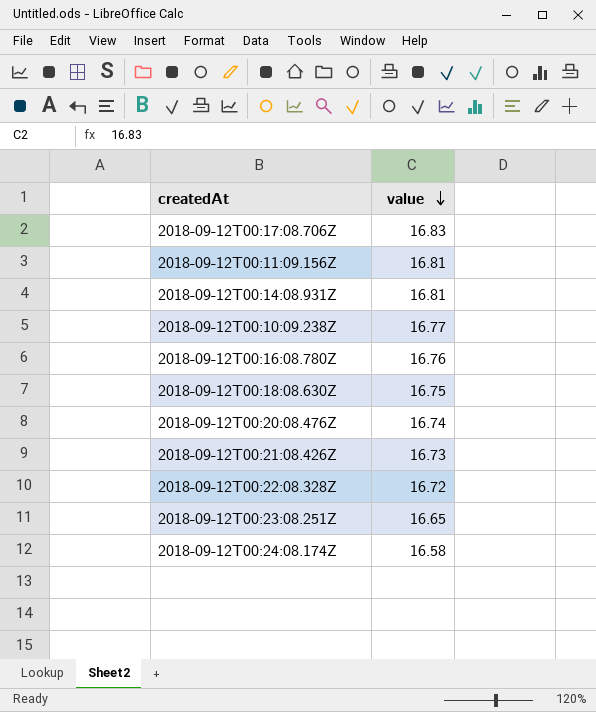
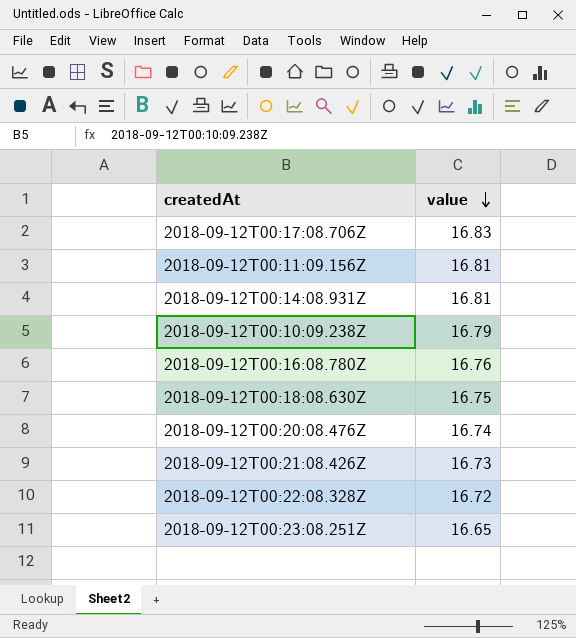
row 2018-09-12T00:24:08.174Z: 16.58 -> none
2018-09-12T00:10:09.238Z | value: 16.77 -> 16.79

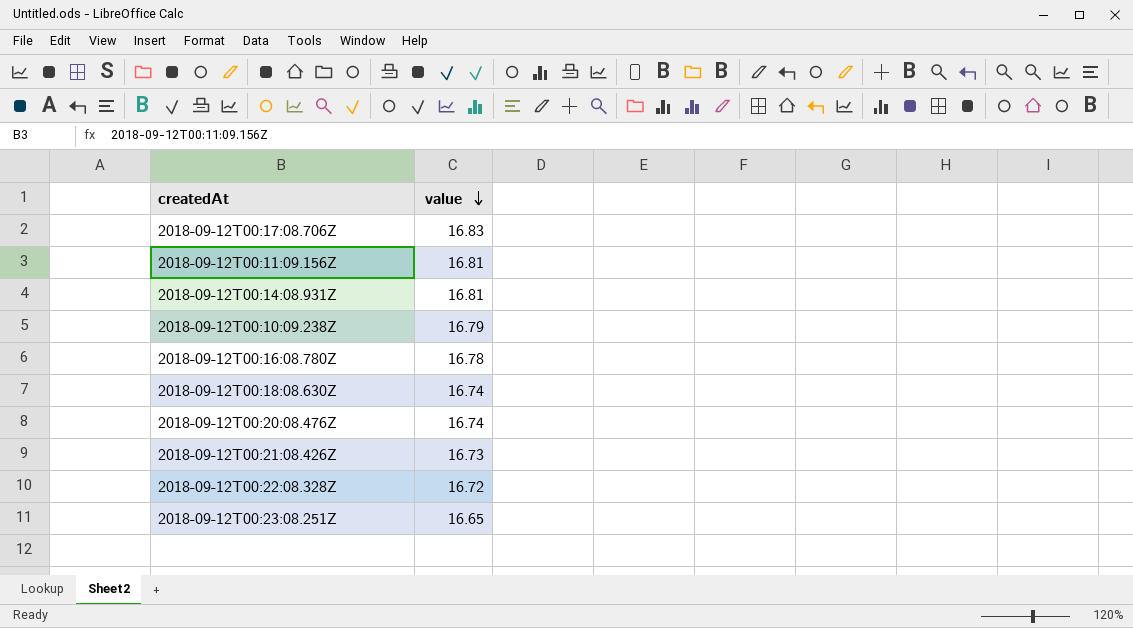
2018-09-12T00:16:08.780Z | value: 16.76 -> 16.78
2018-09-12T00:18:08.630Z | value: 16.75 -> 16.74

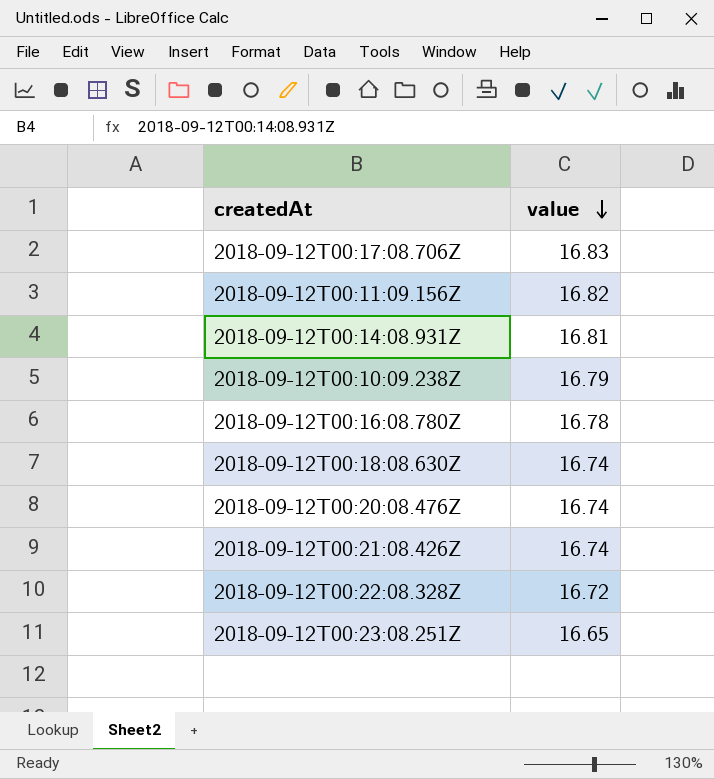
2018-09-12T00:11:09.156Z | value: 16.81 -> 16.82
2018-09-12T00:21:08.426Z | value: 16.73 -> 16.74

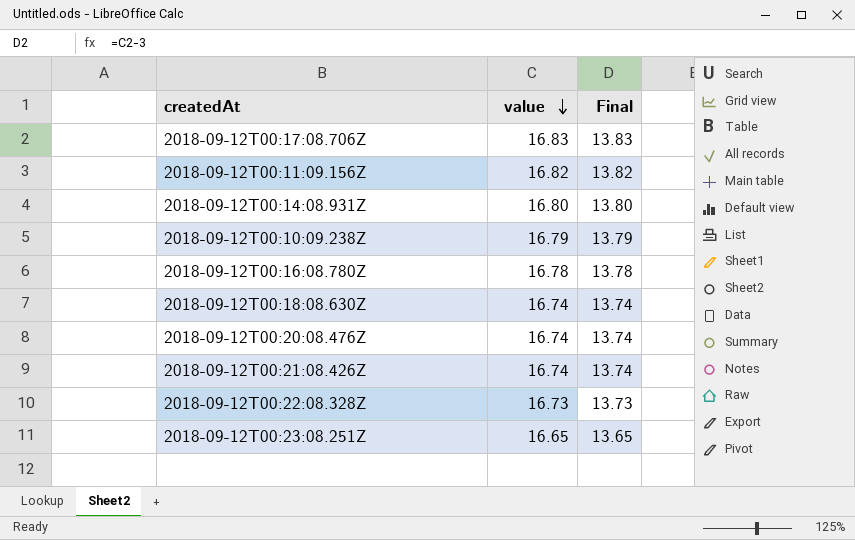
column Final | formula: none -> [value] - 3
2018-09-12T00:14:08.931Z | value: 16.81 -> 16.80
2018-09-12T00:22:08.328Z | value: 16.72 -> 16.73

